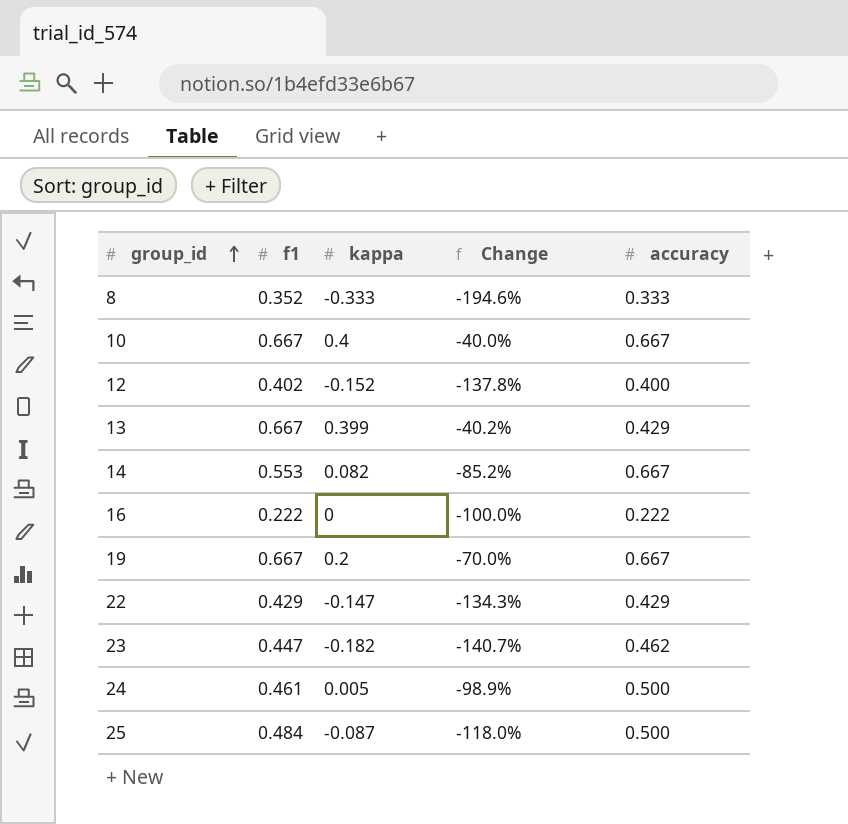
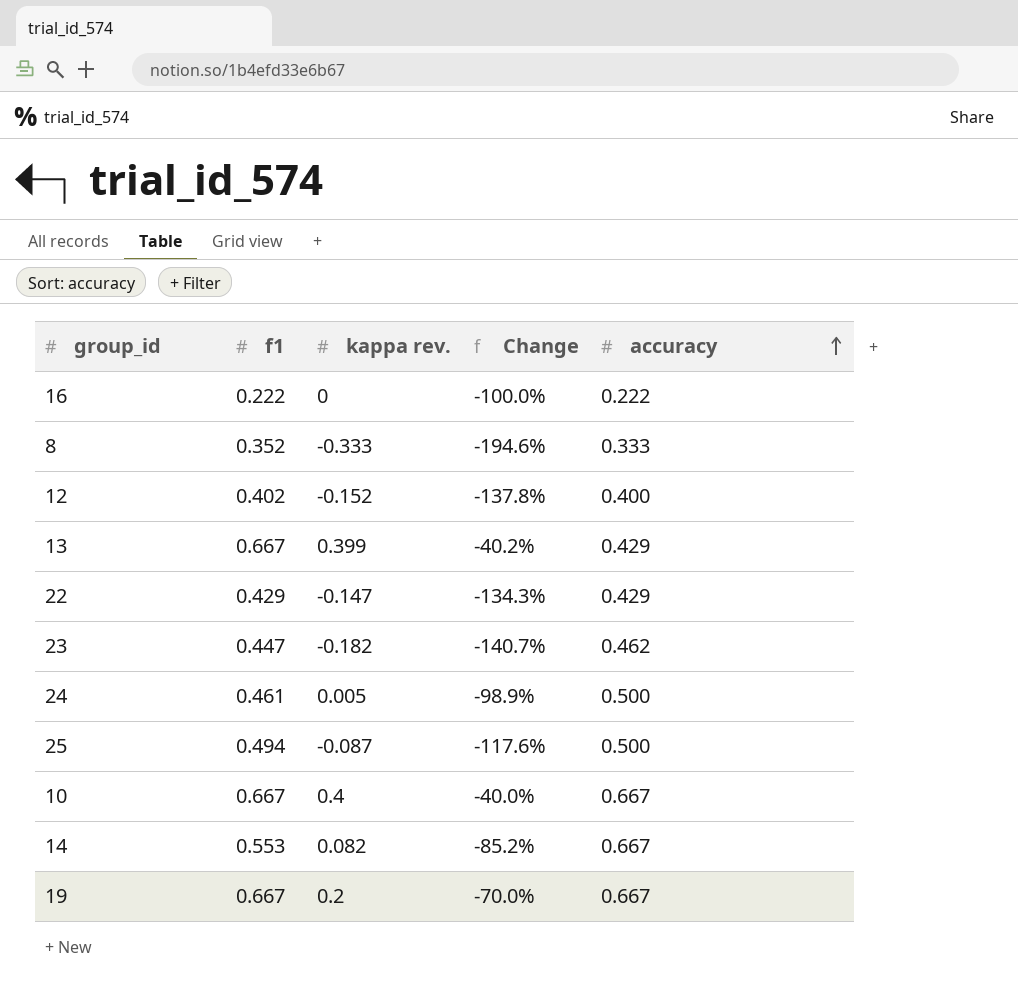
row order: group_id ascending -> accuracy ascending
column name: kappa -> kappa rev.
25 | f1: 0.484 -> 0.494
25 | Change: -118.0% -> -117.6%

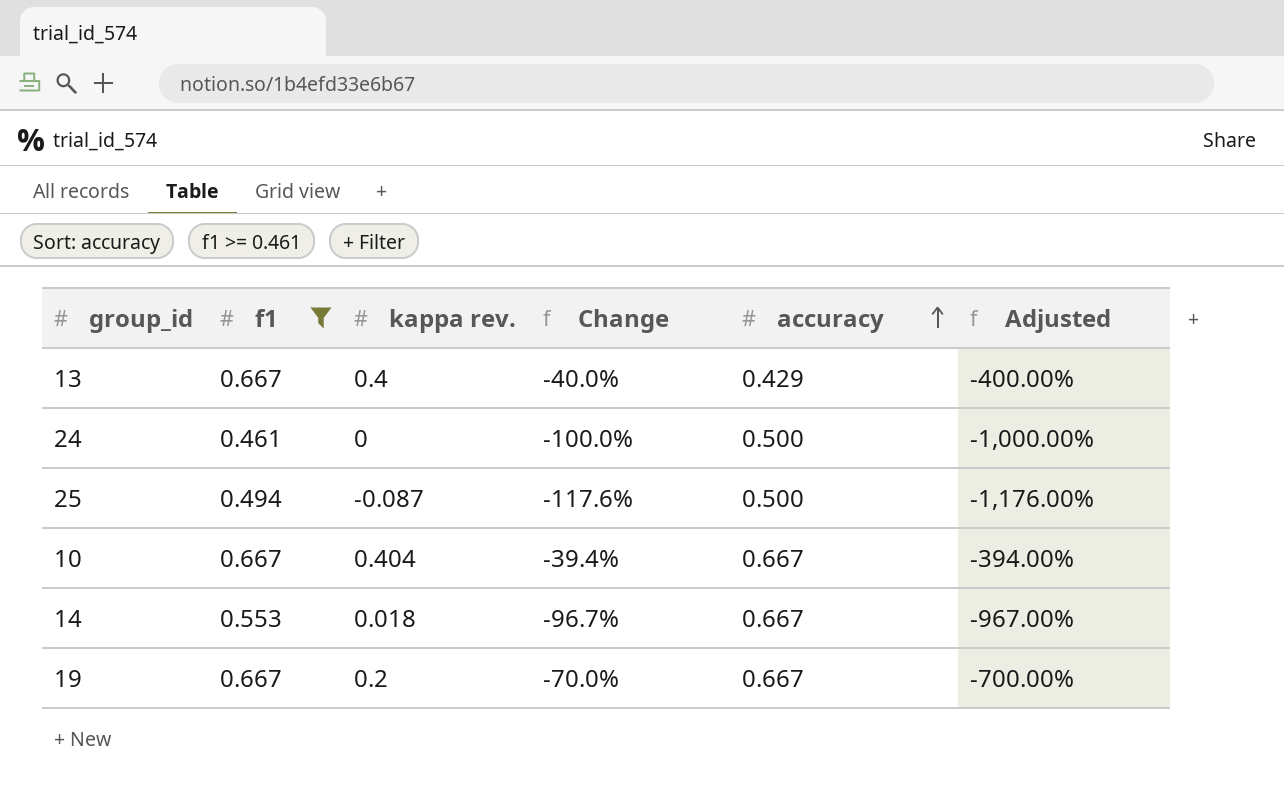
filter: none -> f1 >= 0.461
column Adjusted | formula: none -> [Change] * 10
13 | kappa rev.: 0.399 -> 0.4
13 | Change: -40.2% -> -40.0%
24 | kappa rev.: 0.005 -> 0
24 | Change: -98.9% -> -100.0%
10 | kappa rev.: 0.4 -> 0.404
10 | Change: -40.0% -> -39.4%
14 | kappa rev.: 0.082 -> 0.018
14 | Change: -85.2% -> -96.7%

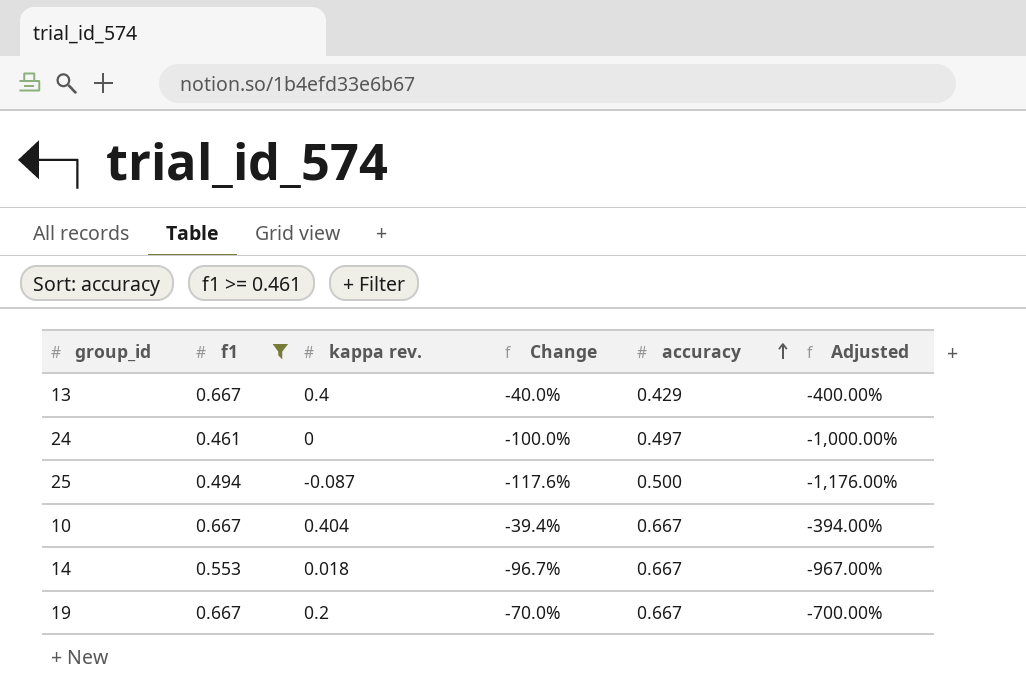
24 | accuracy: 0.500 -> 0.497

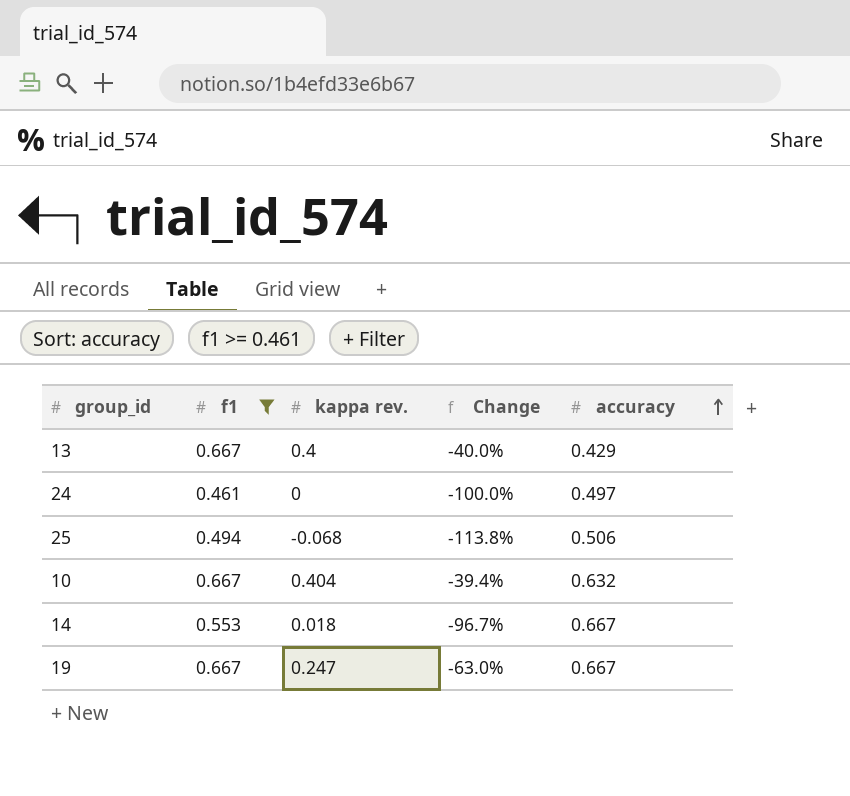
column Adjusted | formula: [Change] * 10 -> none
25 | kappa rev.: -0.087 -> -0.068
25 | Change: -117.6% -> -113.8%
25 | accuracy: 0.500 -> 0.506
10 | accuracy: 0.667 -> 0.632
19 | kappa rev.: 0.2 -> 0.247
19 | Change: -70.0% -> -63.0%

